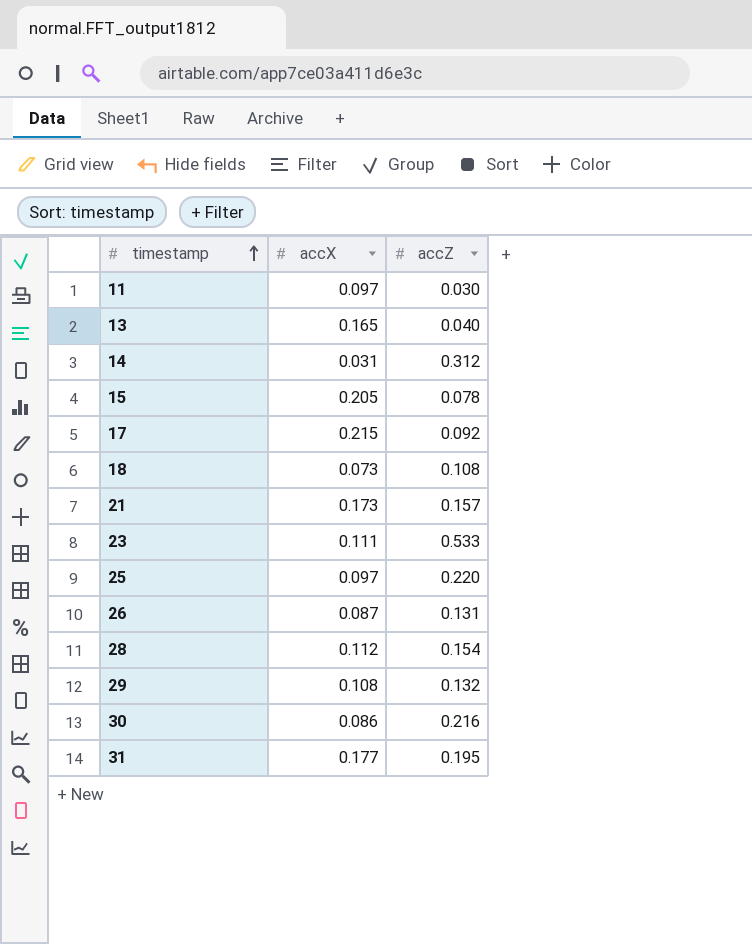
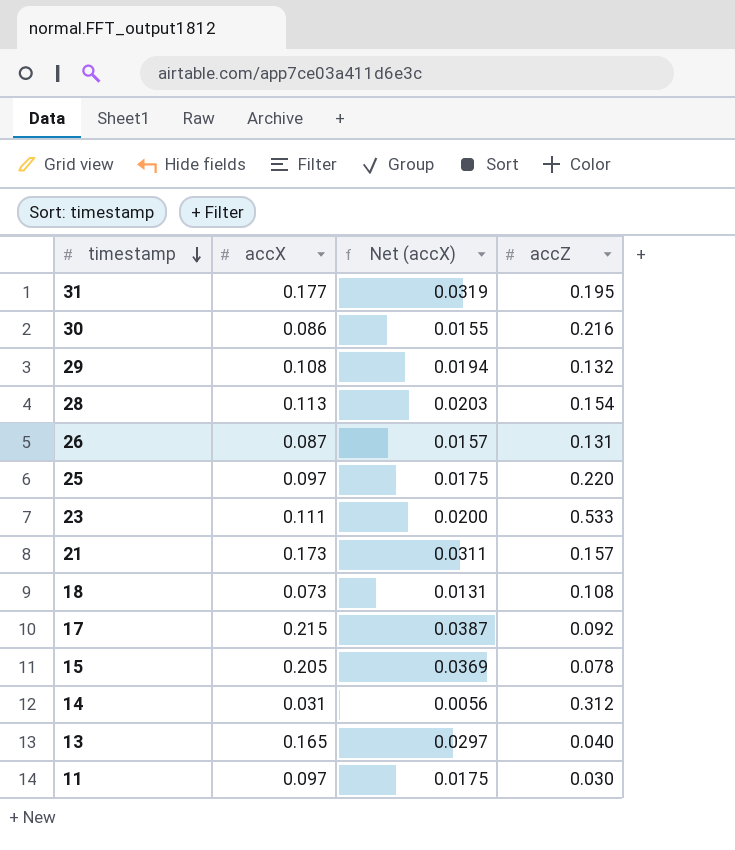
row order: timestamp ascending -> timestamp descending
column Net (accX) | formula: none -> [accX] * 0.18
28 | accX: 0.112 -> 0.113

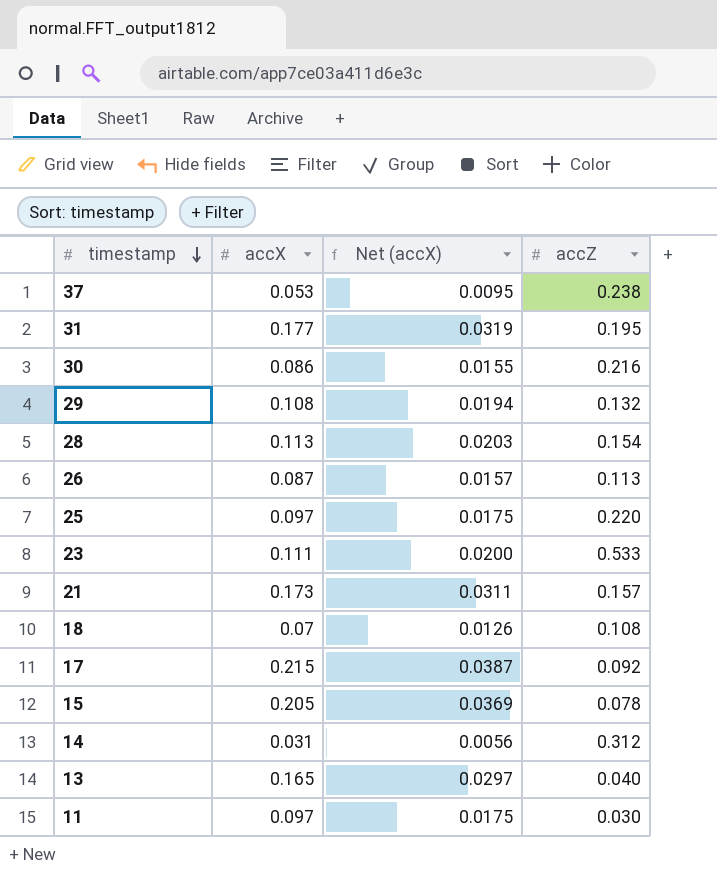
row 37: none -> 0.053 | 0.0095 | 0.238
26 | accZ: 0.131 -> 0.113
18 | accX: 0.073 -> 0.07
18 | Net (accX): 0.0131 -> 0.0126

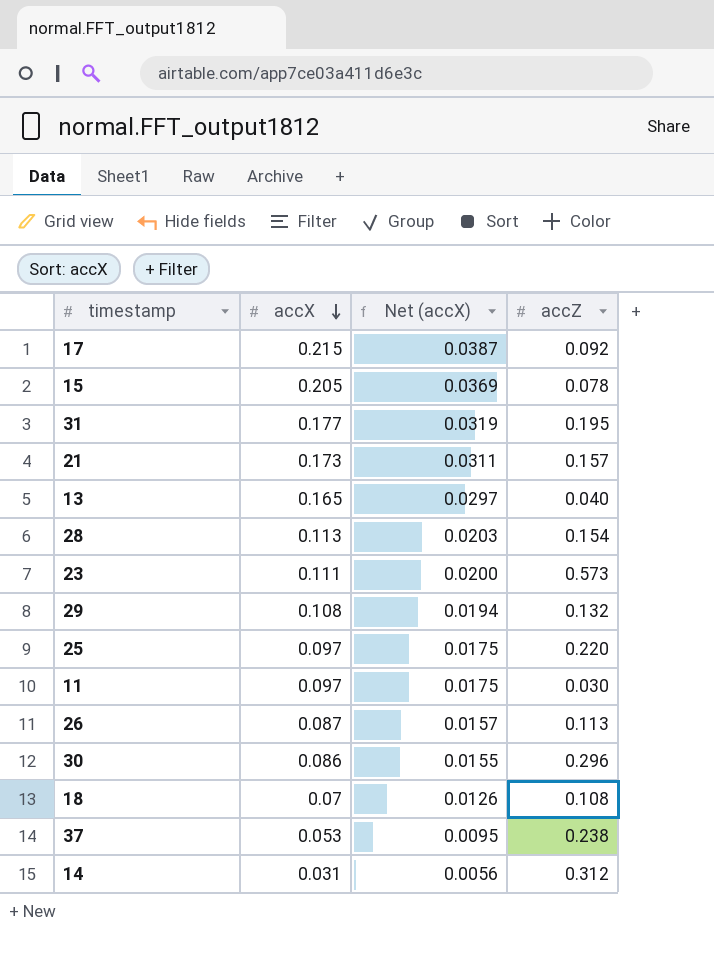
row order: timestamp descending -> accX descending
23 | accZ: 0.533 -> 0.573
30 | accZ: 0.216 -> 0.296

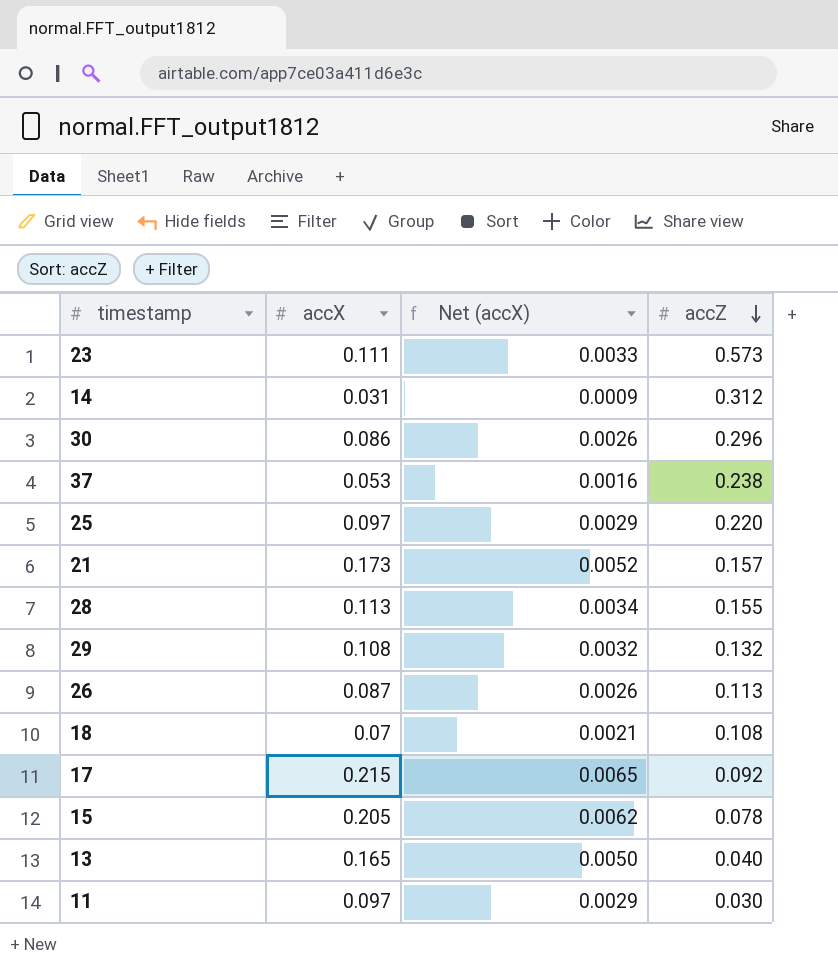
row order: accX descending -> accZ descending
column Net (accX) | formula: [accX] * 0.18 -> [accX] * 0.03
row 31: 0.177 | 0.0319 | 0.195 -> none
28 | accZ: 0.154 -> 0.155

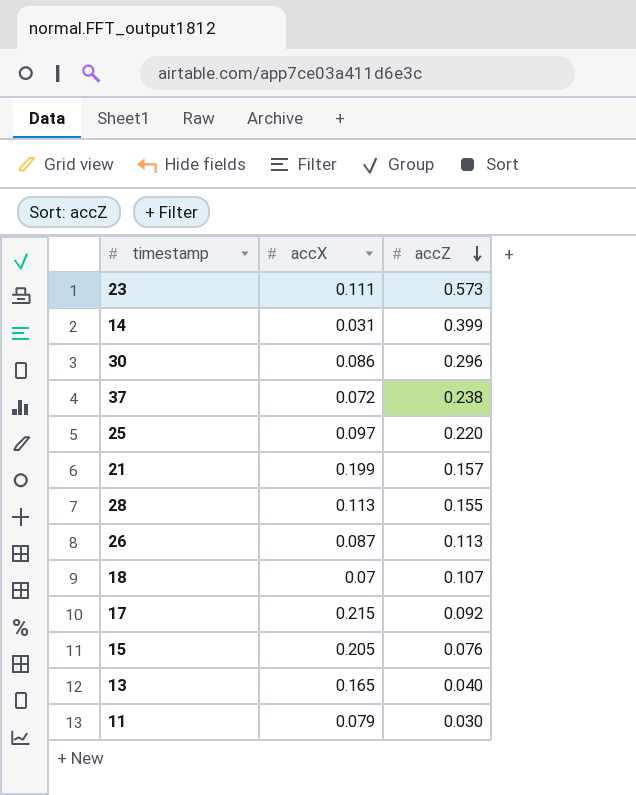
column Net (accX) | formula: [accX] * 0.03 -> none
row 29: 0.108 | 0.0032 | 0.132 -> none
14 | accZ: 0.312 -> 0.399
37 | accX: 0.053 -> 0.072
21 | accX: 0.173 -> 0.199
18 | accZ: 0.108 -> 0.107
15 | accZ: 0.078 -> 0.076
11 | accX: 0.097 -> 0.079

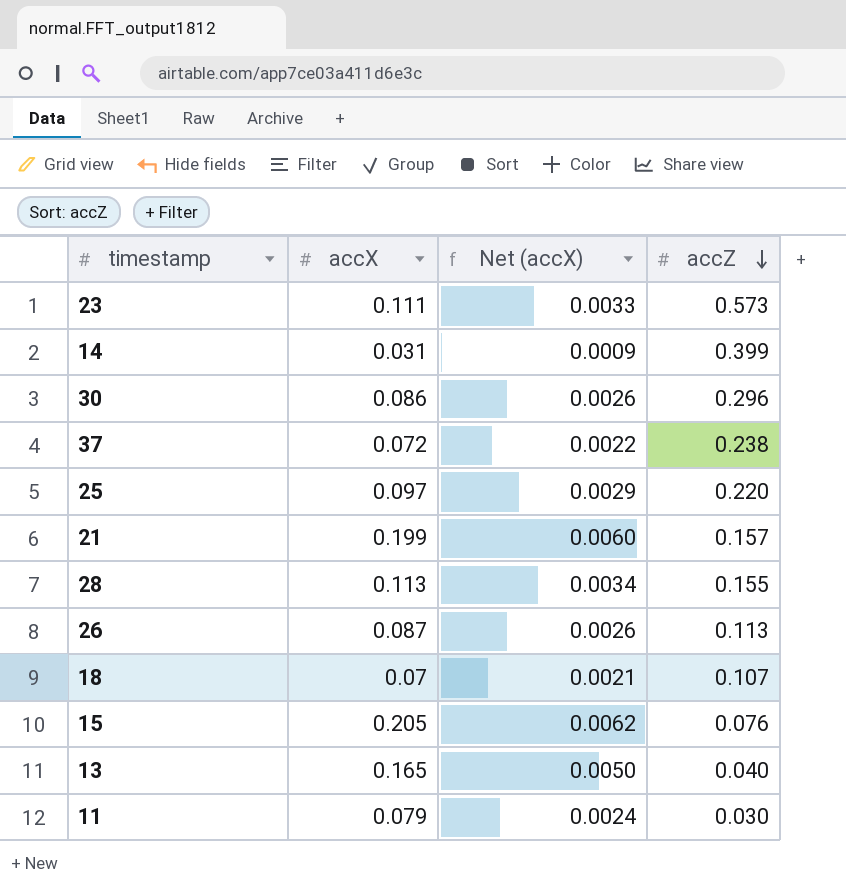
column Net (accX) | formula: none -> [accX] * 0.03
row 17: 0.215 | 0.092 -> none

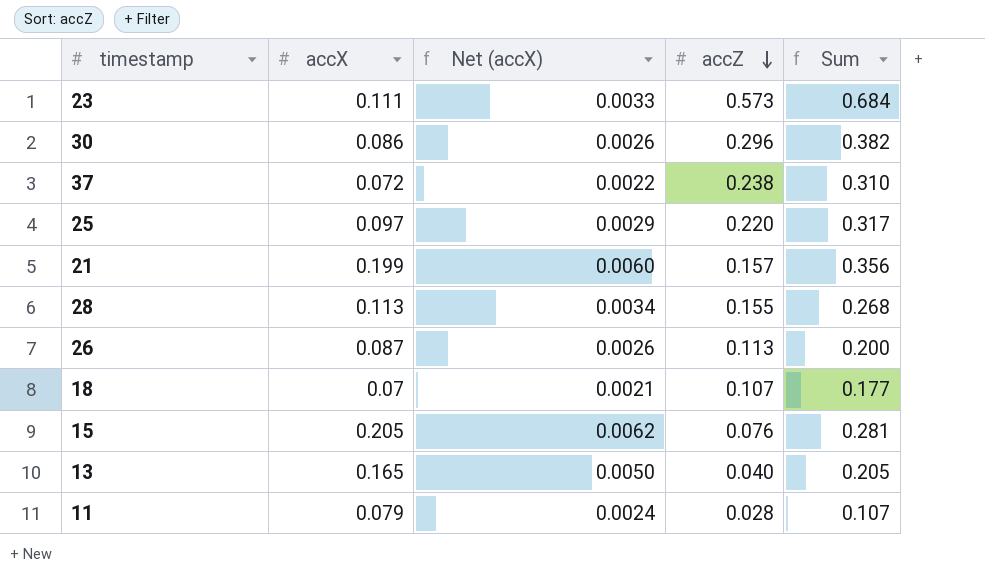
column Sum | formula: none -> [accX] + [accZ]
row 14: 0.031 | 0.0009 | 0.399 -> none
11 | accZ: 0.030 -> 0.028

